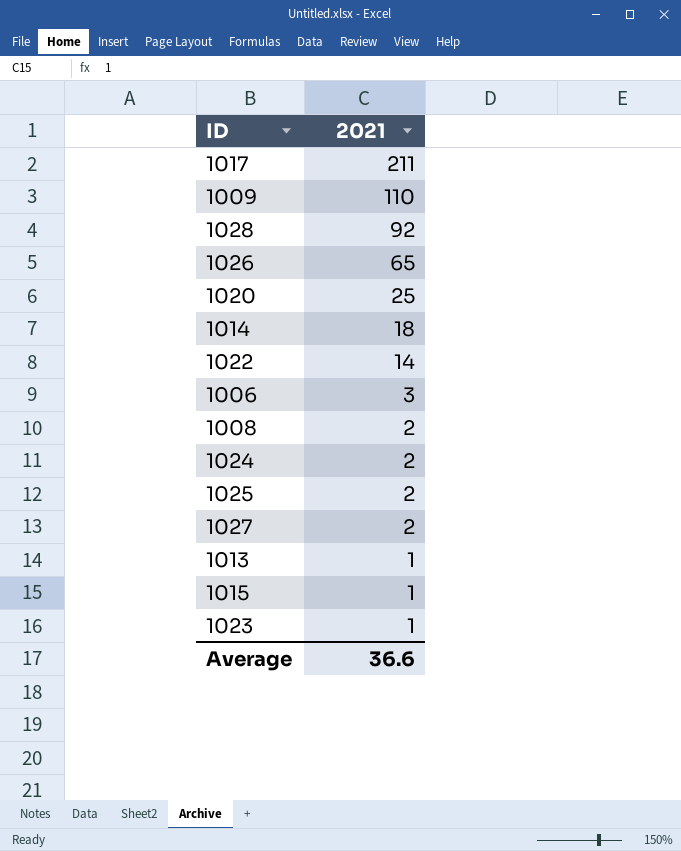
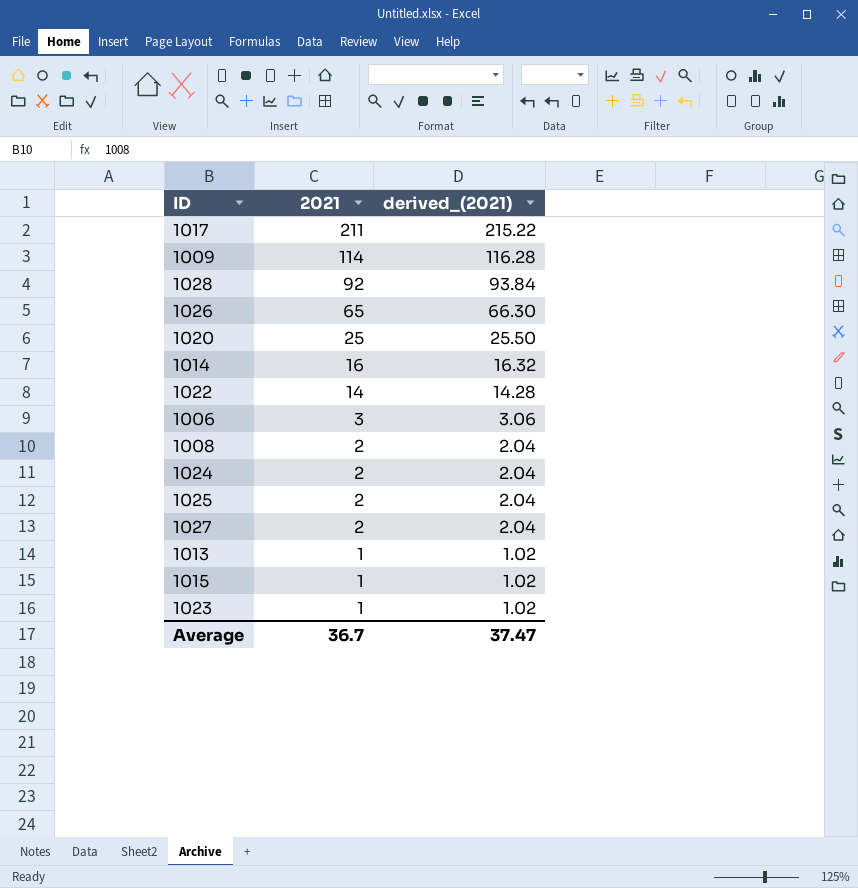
column derived_(2021) | formula: none -> [2021] * 1.02
1009 | 2021: 110 -> 114
1014 | 2021: 18 -> 16
Average | 2021: 36.6 -> 36.7

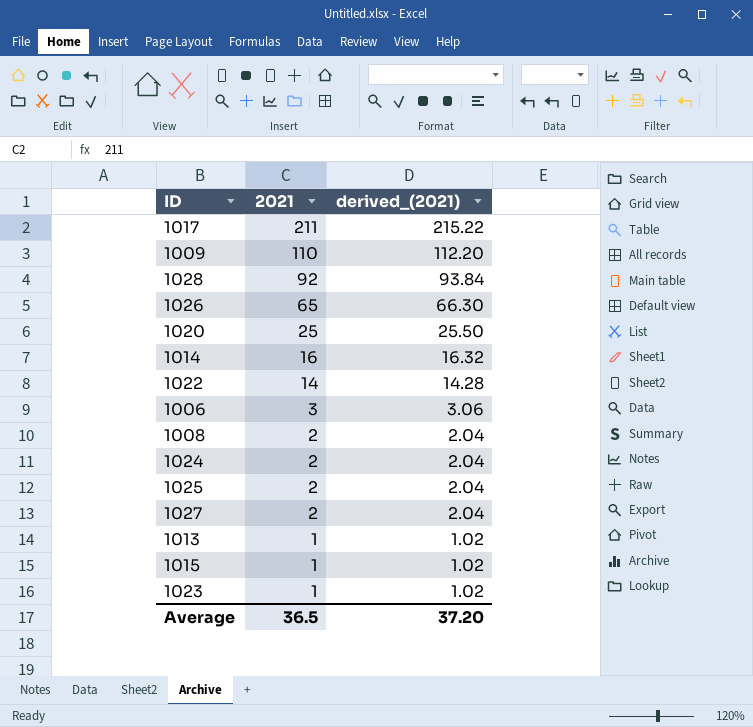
1009 | 2021: 114 -> 110
1009 | derived_(2021): 116.28 -> 112.20
Average | 2021: 36.7 -> 36.5
Average | derived_(2021): 37.47 -> 37.20

